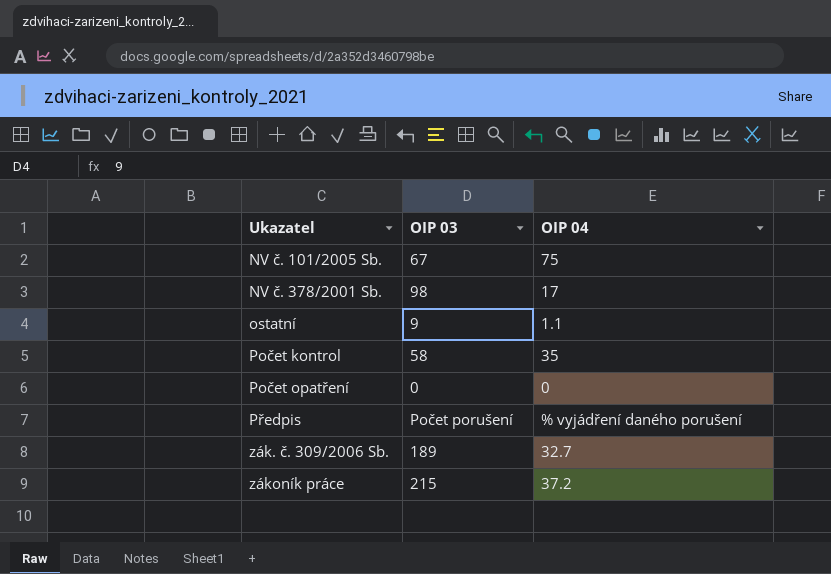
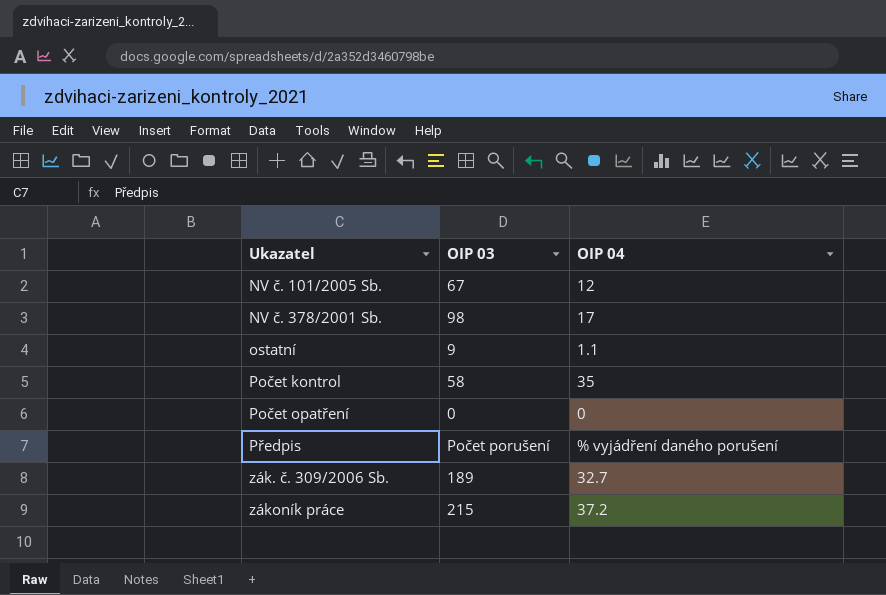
NV č. 101/2005 Sb. | OIP 04: 75 -> 12

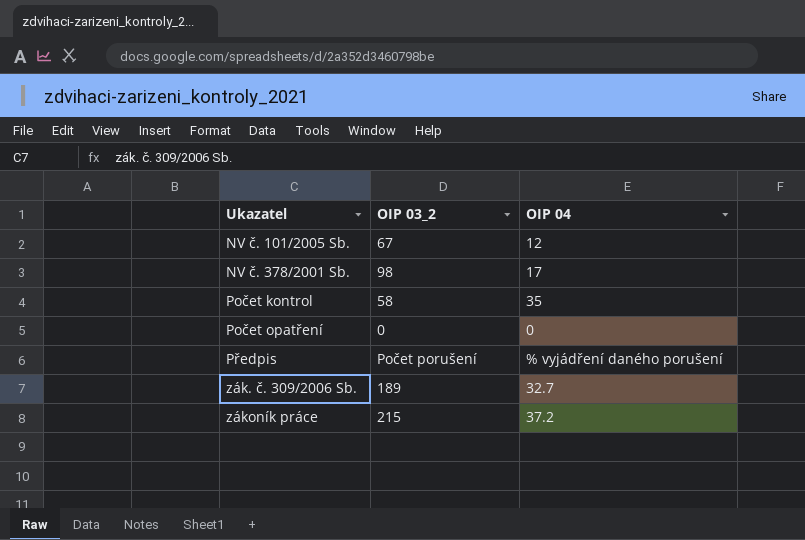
column name: OIP 03 -> OIP 03_2
row ostatní: 9 | 1.1 -> none

